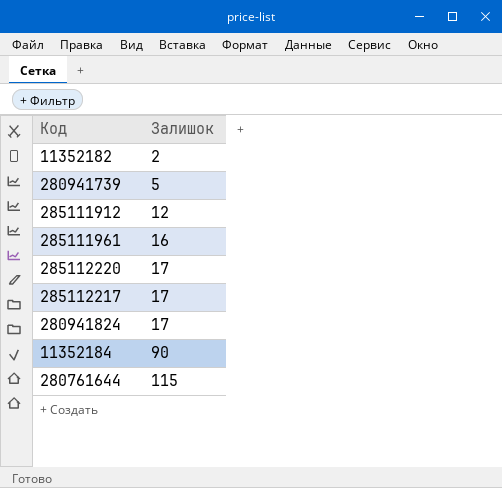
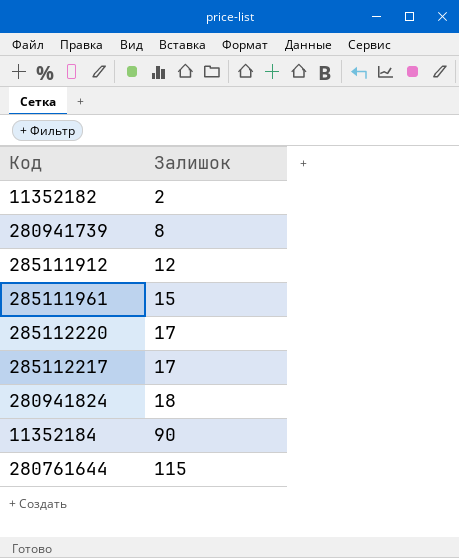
280941739 | Залишок: 5 -> 8
285111961 | Залишок: 16 -> 15
280941824 | Залишок: 17 -> 18

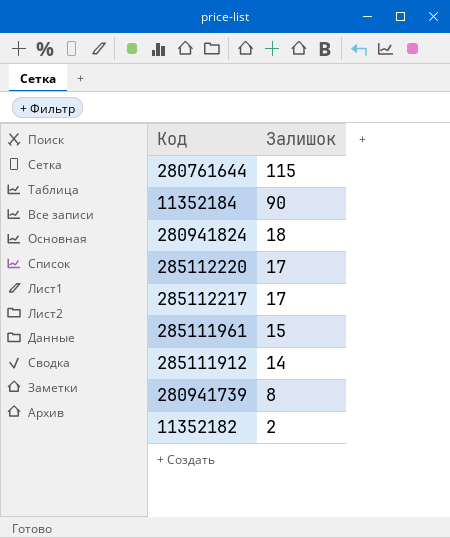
row order: Залишок ascending -> Залишок descending
285111912 | Залишок: 12 -> 14

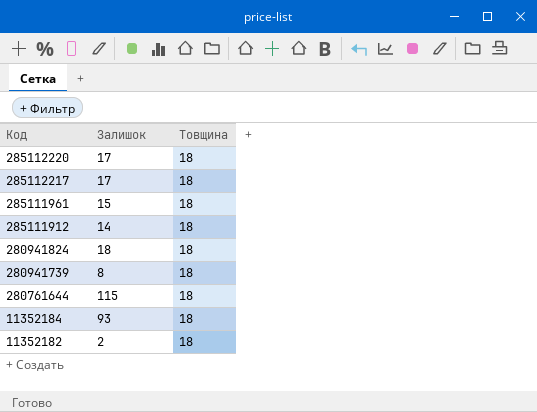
row order: Залишок descending -> Код descending
column Товщина | position: none -> 3
11352184 | Залишок: 90 -> 93

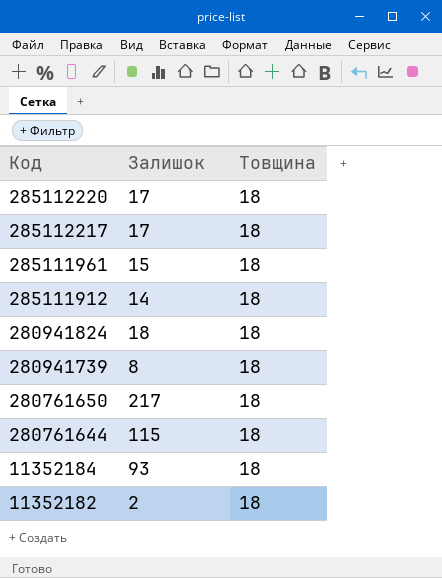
row 280761650: none -> 217 | 18

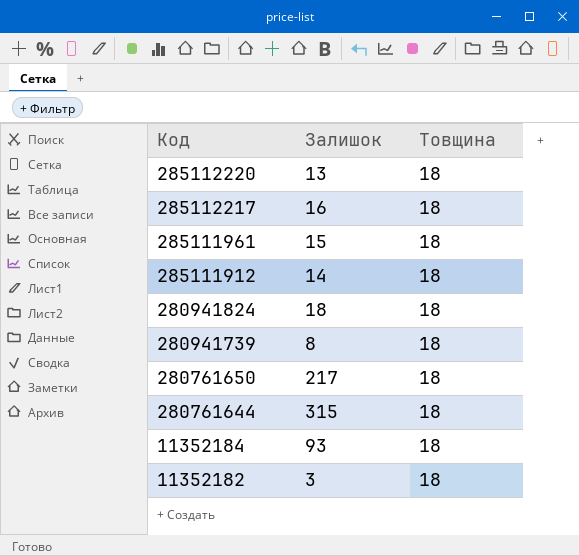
285112220 | Залишок: 17 -> 13
285112217 | Залишок: 17 -> 16
280761644 | Залишок: 115 -> 315
11352182 | Залишок: 2 -> 3

